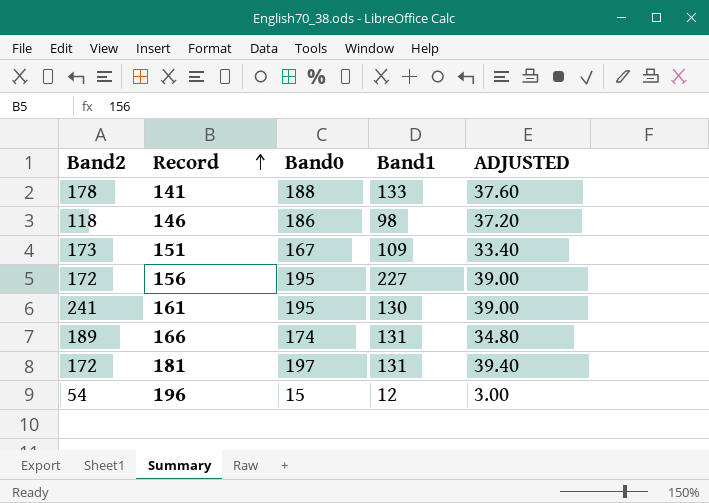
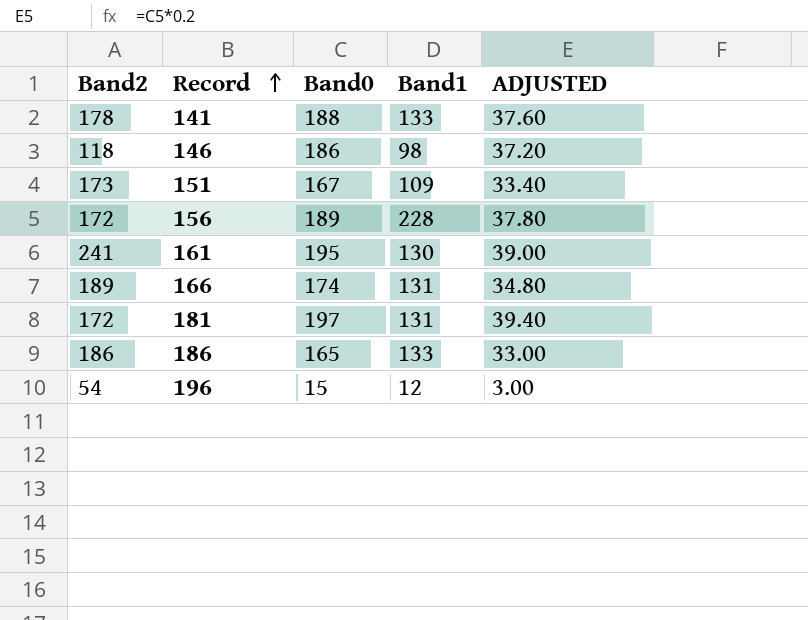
156 | Band0: 195 -> 189
156 | Band1: 227 -> 228
156 | ADJUSTED: 39.00 -> 37.80
row 186: none -> 186 | 165 | 133 | 33.00

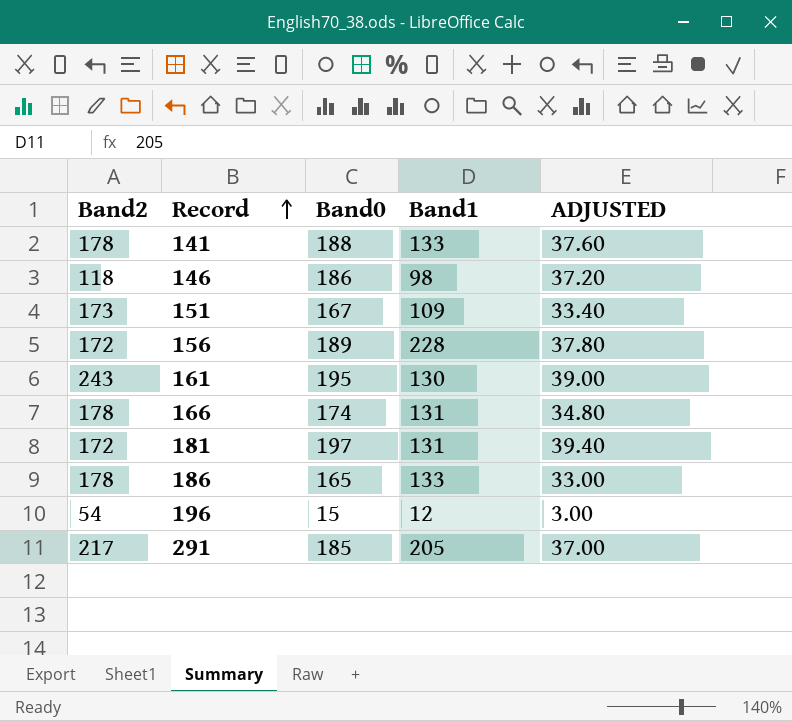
161 | Band2: 241 -> 243
166 | Band2: 189 -> 178
186 | Band2: 186 -> 178
row 291: none -> 217 | 185 | 205 | 37.00

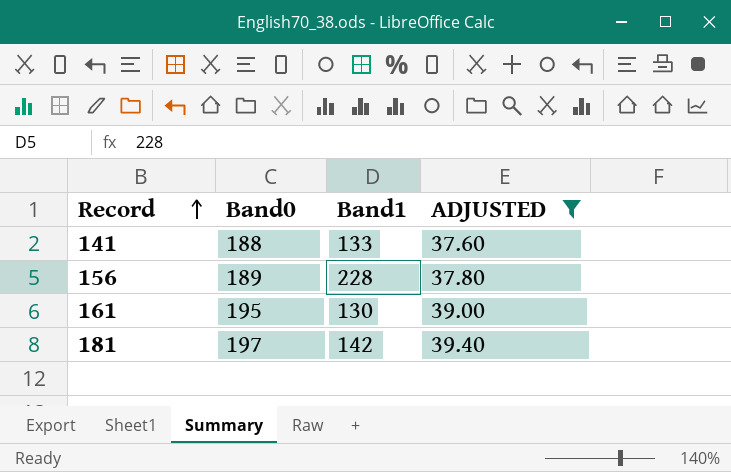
filter: none -> ADJUSTED >= 37.60
column Band2 | position: 1 -> none
181 | Band1: 131 -> 142

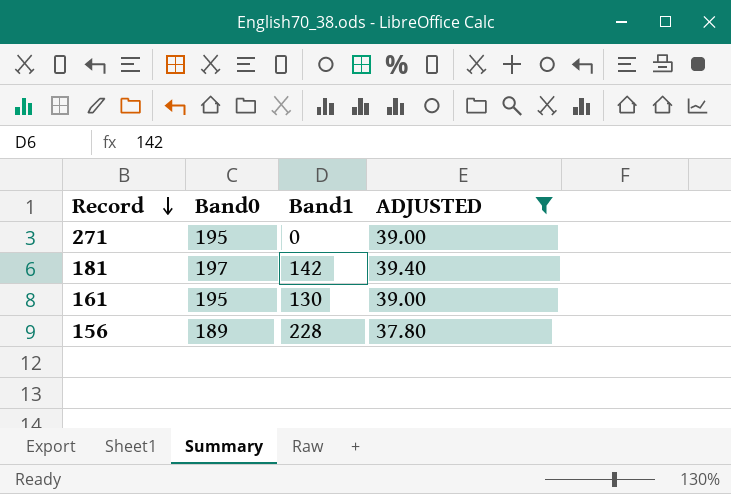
row order: Record ascending -> Record descending
row 141: 188 | 133 | 37.60 -> none
row 271: none -> 195 | 0 | 39.00

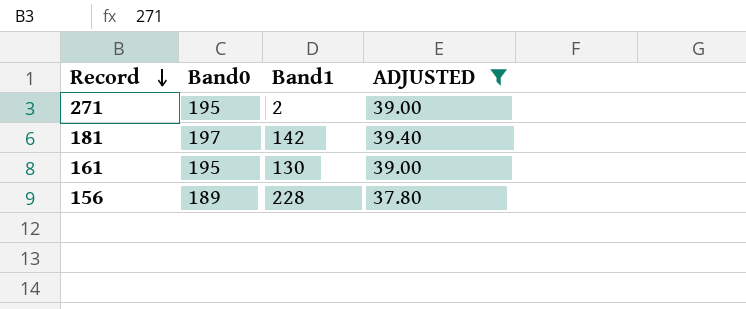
271 | Band1: 0 -> 2

